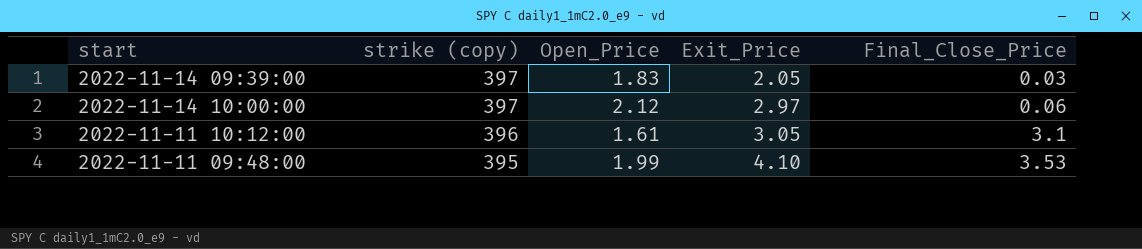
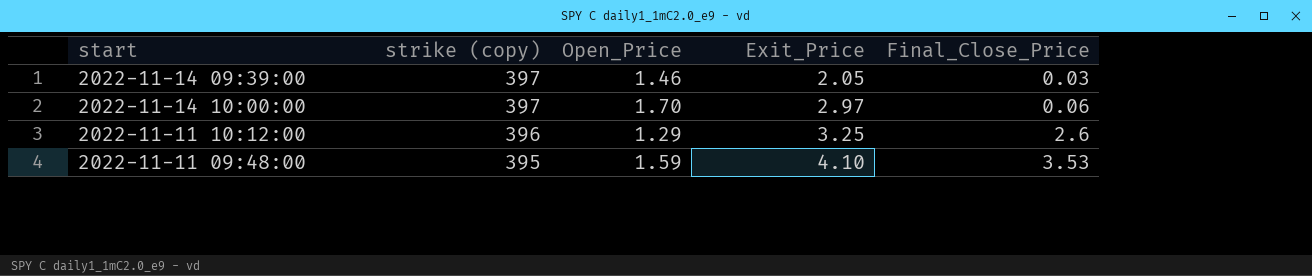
2022-11-14 09:39:00 | Open_Price: 1.83 -> 1.46
2022-11-14 10:00:00 | Open_Price: 2.12 -> 1.70
2022-11-11 10:12:00 | Open_Price: 1.61 -> 1.29
2022-11-11 10:12:00 | Exit_Price: 3.05 -> 3.25
2022-11-11 10:12:00 | Final_Close_Price: 3.1 -> 2.6
2022-11-11 09:48:00 | Open_Price: 1.99 -> 1.59

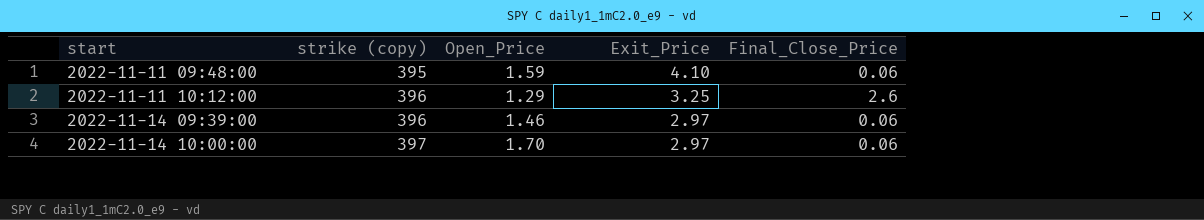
row order: strike (copy) descending -> start ascending
2022-11-11 09:48:00 | Final_Close_Price: 3.53 -> 0.06
2022-11-14 09:39:00 | strike (copy): 397 -> 396
2022-11-14 09:39:00 | Exit_Price: 2.05 -> 2.97
2022-11-14 09:39:00 | Final_Close_Price: 0.03 -> 0.06

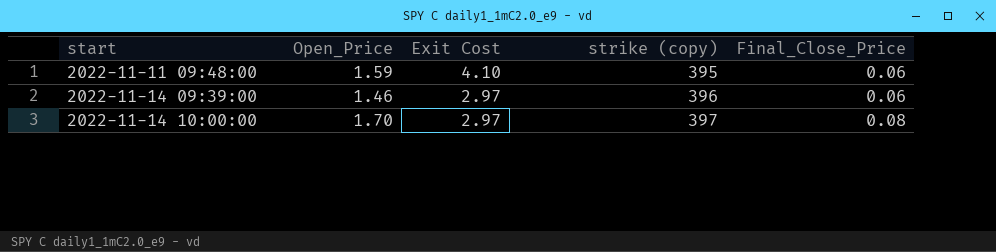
column name: Exit_Price -> Exit Cost
column strike (copy) | position: 2 -> 4
row 2022-11-11 10:12:00: 396 | 1.29 | 3.25 | 2.6 -> none
2022-11-14 10:00:00 | Final_Close_Price: 0.06 -> 0.08

